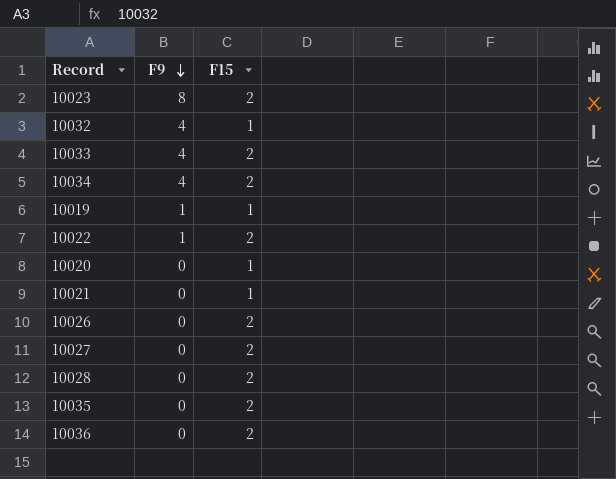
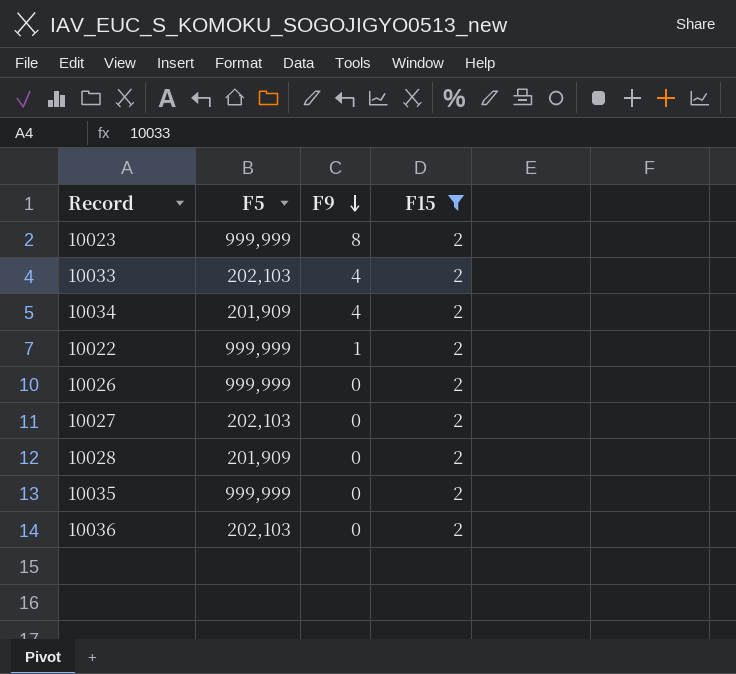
filter: none -> F15 = 2
column F5 | position: none -> 2

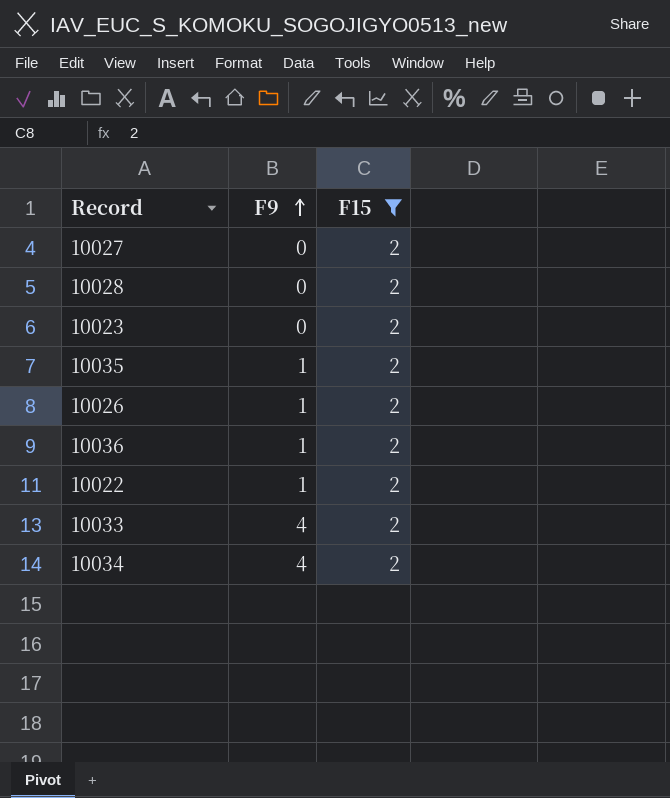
row order: F9 descending -> F9 ascending
column F5 | position: 2 -> none
10023 | F9: 8 -> 0
10035 | F9: 0 -> 1
10026 | F9: 0 -> 1
10036 | F9: 0 -> 1

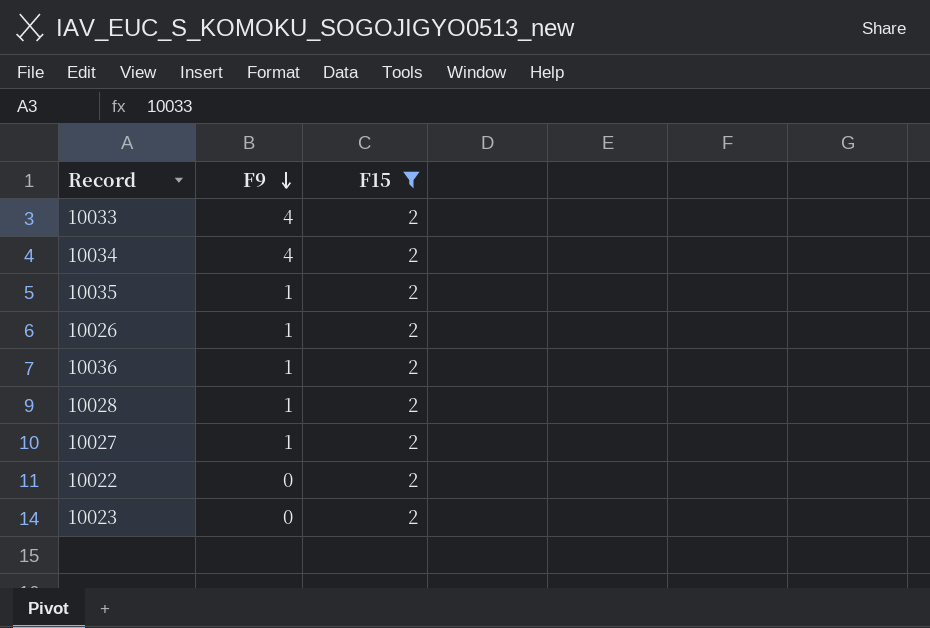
row order: F9 ascending -> F9 descending
10028 | F9: 0 -> 1
10027 | F9: 0 -> 1
10022 | F9: 1 -> 0

